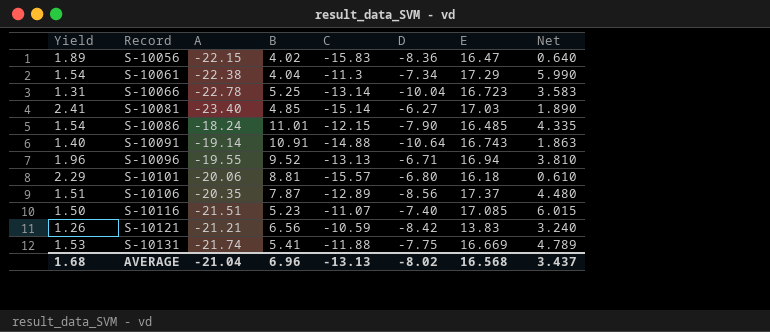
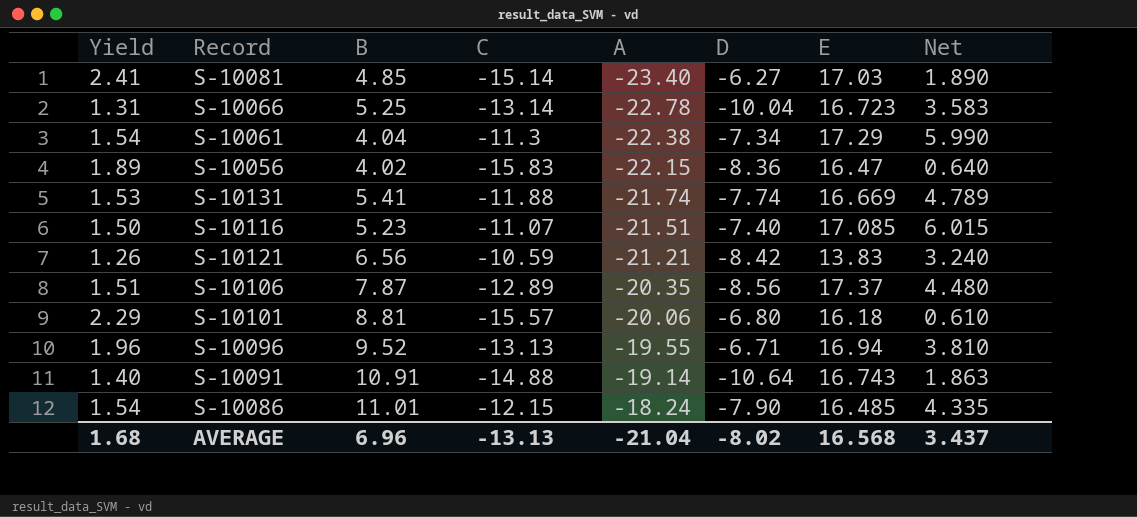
row order: Record ascending -> A ascending
column A | position: 3 -> 5
S-10131 | D: -7.75 -> -7.74

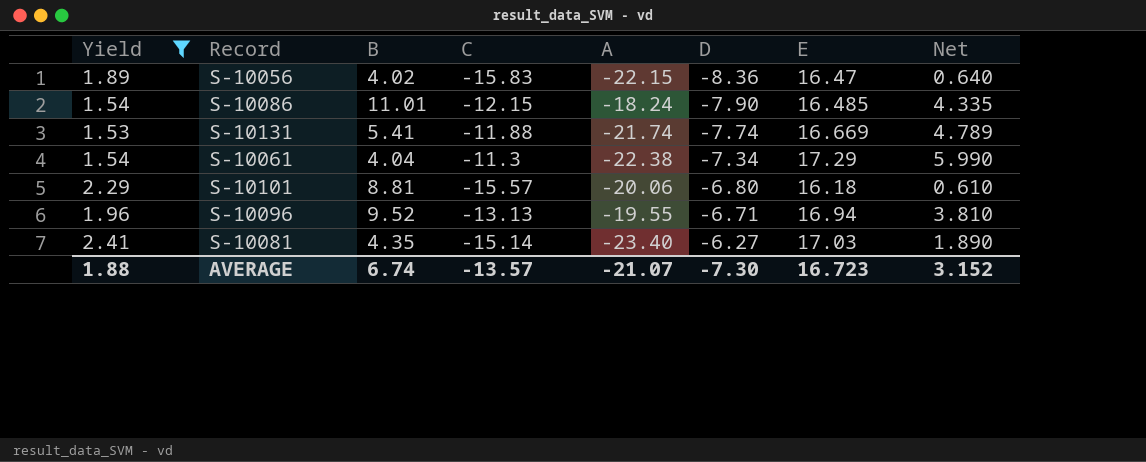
filter: none -> Yield >= 1.53
row order: A ascending -> D ascending
S-10081 | B: 4.85 -> 4.35
AVERAGE | Yield: 1.68 -> 1.88
AVERAGE | B: 6.96 -> 6.74
AVERAGE | C: -13.13 -> -13.57
AVERAGE | A: -21.04 -> -21.07
AVERAGE | D: -8.02 -> -7.30
AVERAGE | E: 16.568 -> 16.723
AVERAGE | Net: 3.437 -> 3.152

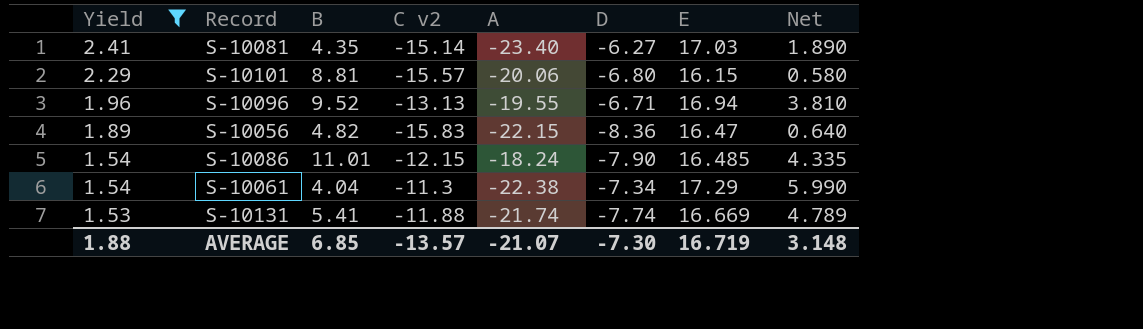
row order: D ascending -> Yield descending
column name: C -> C v2
S-10101 | E: 16.18 -> 16.15
S-10101 | Net: 0.610 -> 0.580
S-10056 | B: 4.02 -> 4.82
AVERAGE | B: 6.74 -> 6.85
AVERAGE | E: 16.723 -> 16.719
AVERAGE | Net: 3.152 -> 3.148

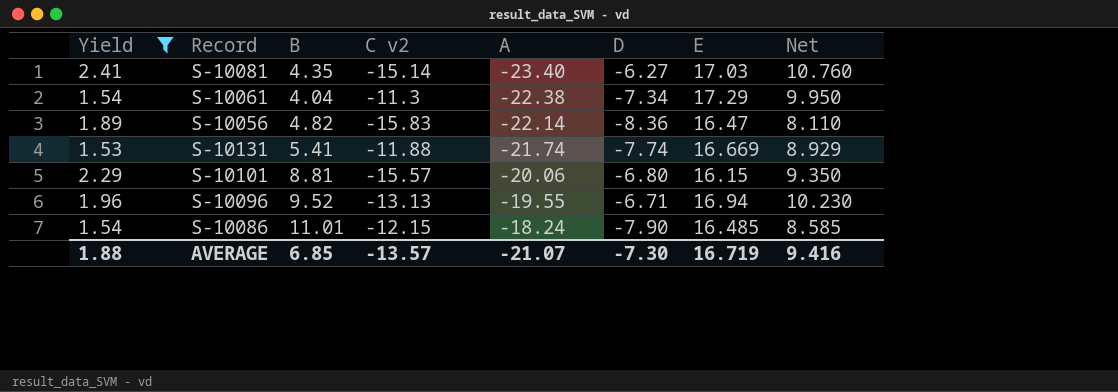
row order: Yield descending -> A ascending
column Net | formula: [C v2] + [E] -> [D] + [E]
S-10056 | A: -22.15 -> -22.14
AVERAGE | Net: 3.148 -> 9.416

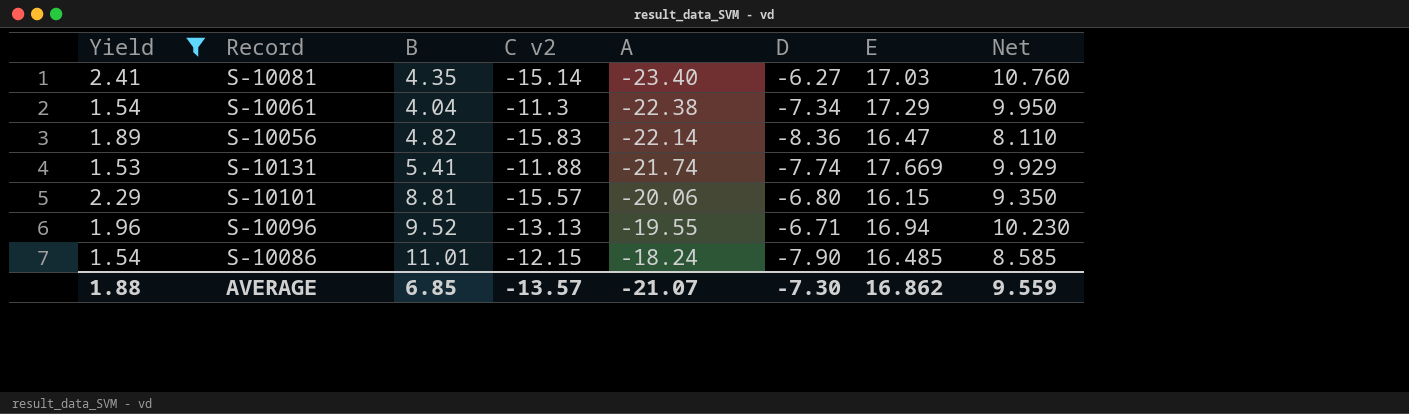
S-10131 | E: 16.669 -> 17.669
S-10131 | Net: 8.929 -> 9.929
AVERAGE | E: 16.719 -> 16.862
AVERAGE | Net: 9.416 -> 9.559

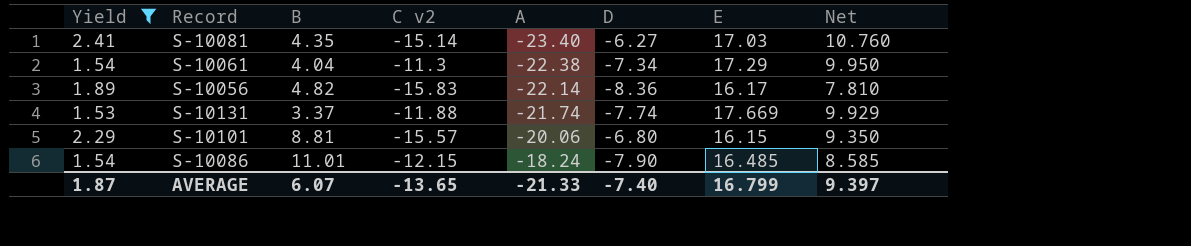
row S-10096: 1.96 | 9.52 | -13.13 | -19.55 | -6.71 | 16.94 | 10.230 -> none
S-10056 | E: 16.47 -> 16.17
S-10056 | Net: 8.110 -> 7.810
S-10131 | B: 5.41 -> 3.37
AVERAGE | Yield: 1.88 -> 1.87
AVERAGE | B: 6.85 -> 6.07
AVERAGE | C v2: -13.57 -> -13.65
AVERAGE | A: -21.07 -> -21.33
AVERAGE | D: -7.30 -> -7.40
AVERAGE | E: 16.862 -> 16.799
AVERAGE | Net: 9.559 -> 9.397

